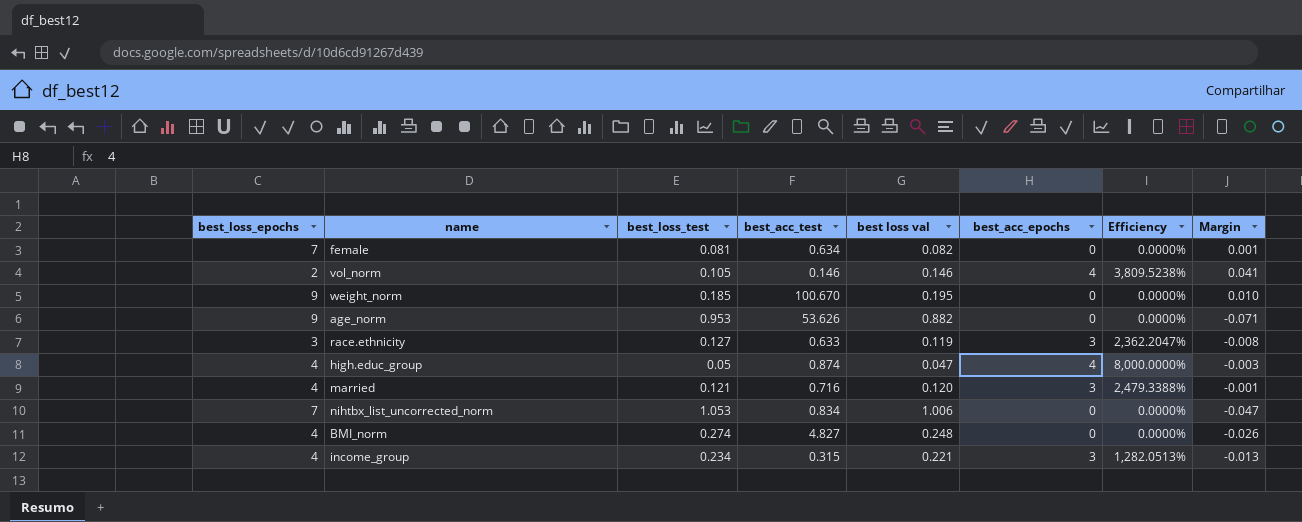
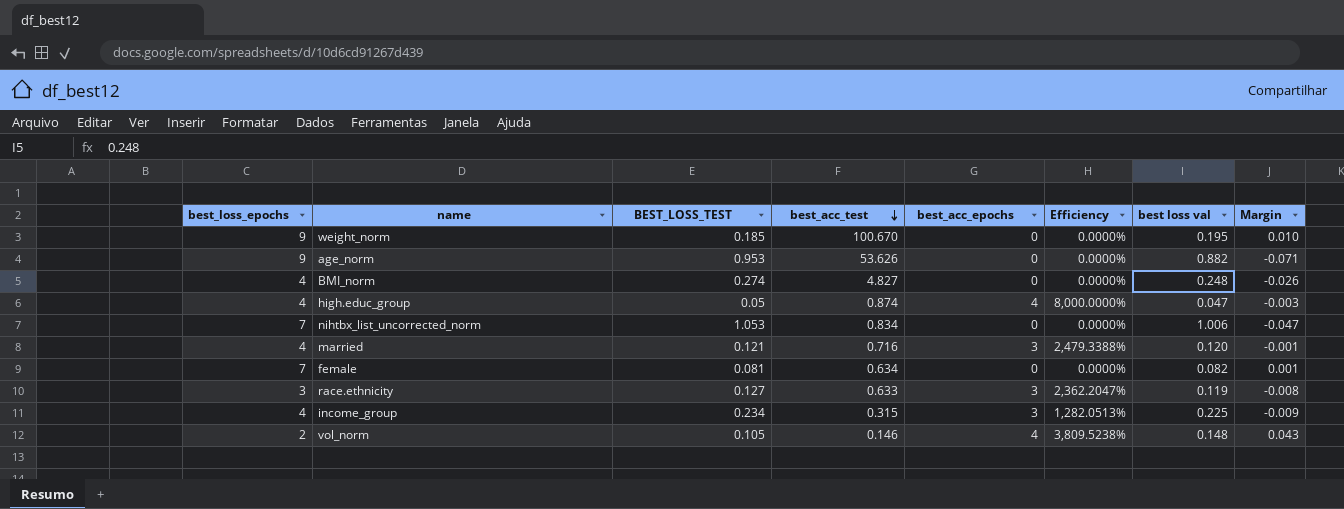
row order: none -> best_acc_test descending
column name: best_loss_test -> BEST_LOSS_TEST
column best loss val | position: 5 -> 7
income_group | best loss val: 0.221 -> 0.225
income_group | Margin: -0.013 -> -0.009
vol_norm | best loss val: 0.146 -> 0.148
vol_norm | Margin: 0.041 -> 0.043

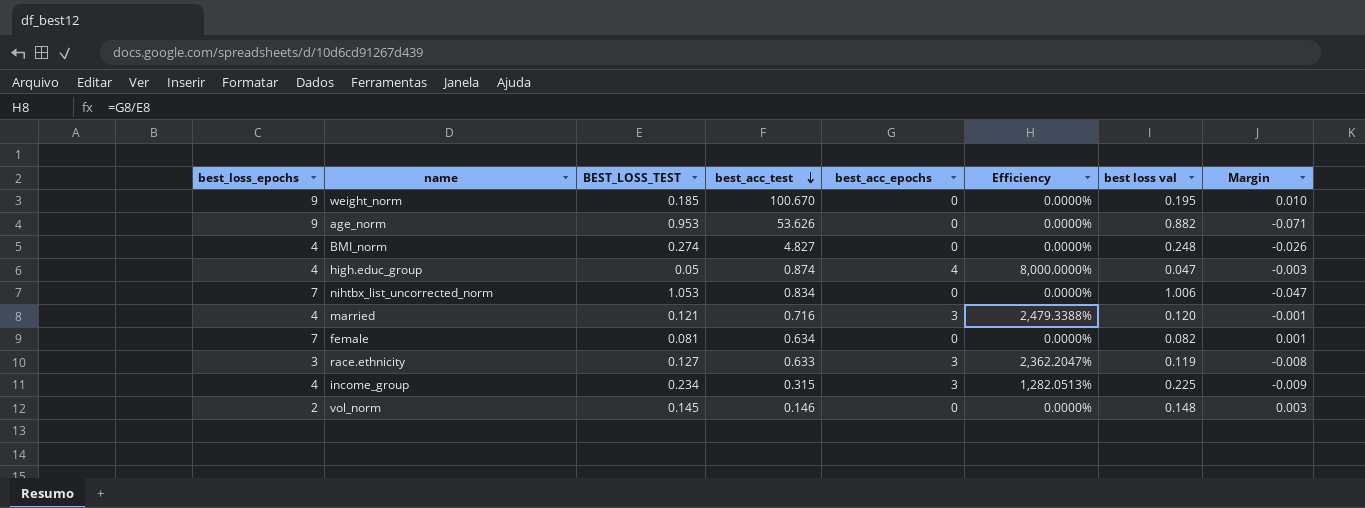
vol_norm | BEST_LOSS_TEST: 0.105 -> 0.145
vol_norm | best_acc_epochs: 4 -> 0
vol_norm | Efficiency: 3,809.5238% -> 0.0000%
vol_norm | Margin: 0.043 -> 0.003

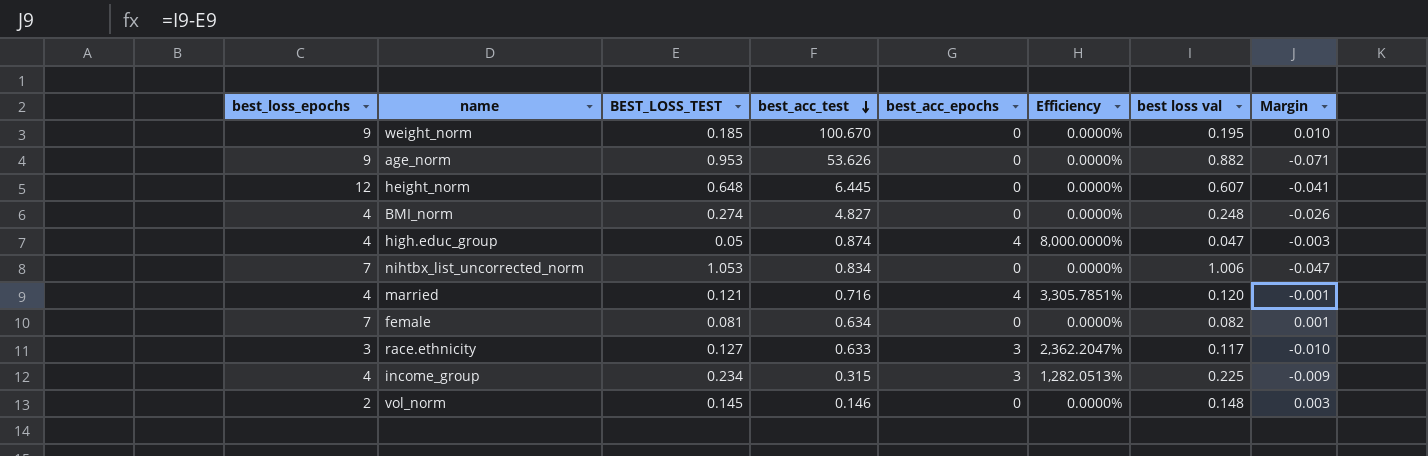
row height_norm: none -> 12 | 0.648 | 6.445 | 0 | 0.0000% | 0.607 | -0.041
married | best_acc_epochs: 3 -> 4
married | Efficiency: 2,479.3388% -> 3,305.7851%
race.ethnicity | best loss val: 0.119 -> 0.117
race.ethnicity | Margin: -0.008 -> -0.010

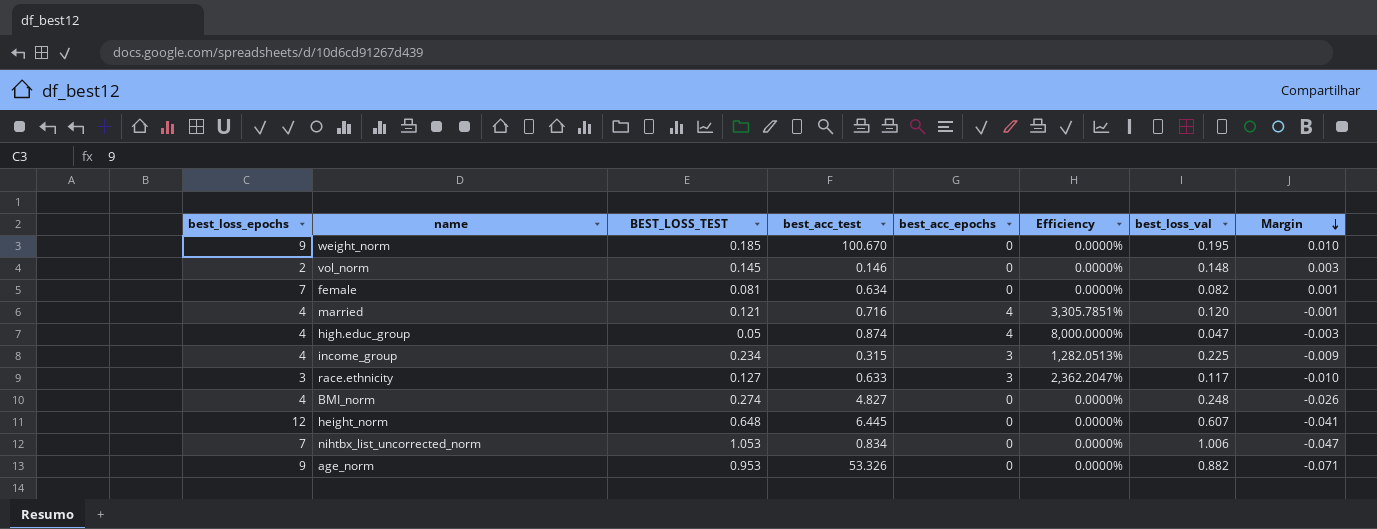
row order: best_acc_test descending -> Margin descending
column name: best loss val -> best_loss_val
age_norm | best_acc_test: 53.626 -> 53.326

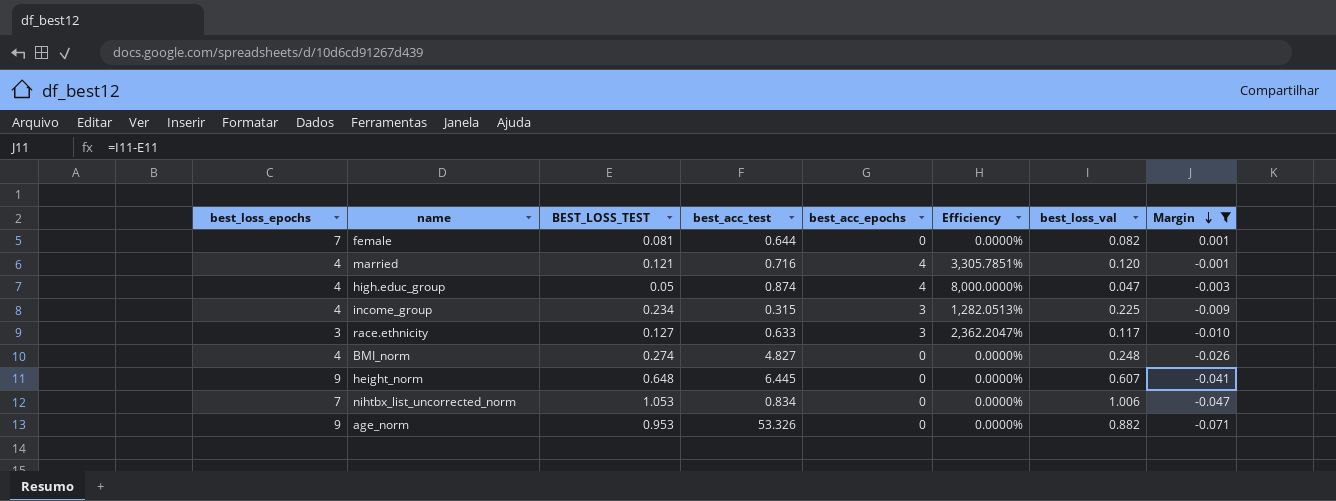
filter: none -> Margin <= 0.001
female | best_acc_test: 0.634 -> 0.644
height_norm | best_loss_epochs: 12 -> 9

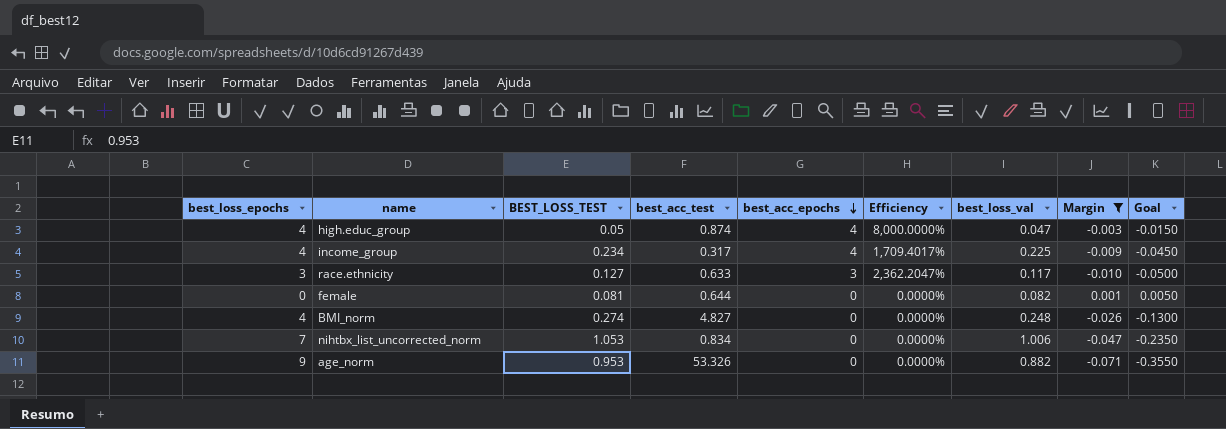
row order: Margin descending -> best_acc_epochs descending
column Goal | formula: none -> [Margin] * 5
row married: 4 | 0.121 | 0.716 | 4 | 3,305.7851% | 0.120 | -0.001 -> none
row height_norm: 9 | 0.648 | 6.445 | 0 | 0.0000% | 0.607 | -0.041 -> none
income_group | best_acc_test: 0.315 -> 0.317
income_group | best_acc_epochs: 3 -> 4
income_group | Efficiency: 1,282.0513% -> 1,709.4017%
female | best_loss_epochs: 7 -> 0

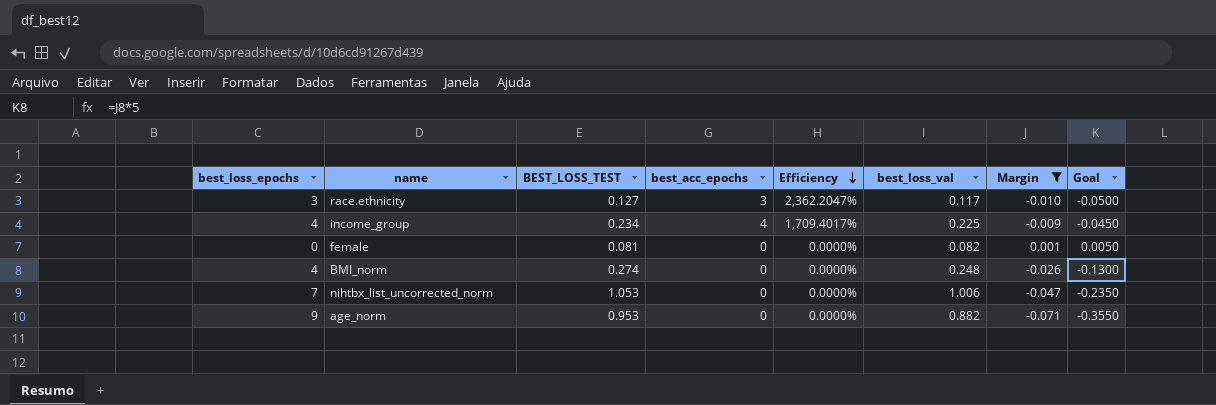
row order: best_acc_epochs descending -> Efficiency descending
column best_acc_test | position: 4 -> none
row high.educ_group: 4 | 0.05 | 0.874 | 4 | 8,000.0000% | 0.047 | -0.003 | -0.0150 -> none

